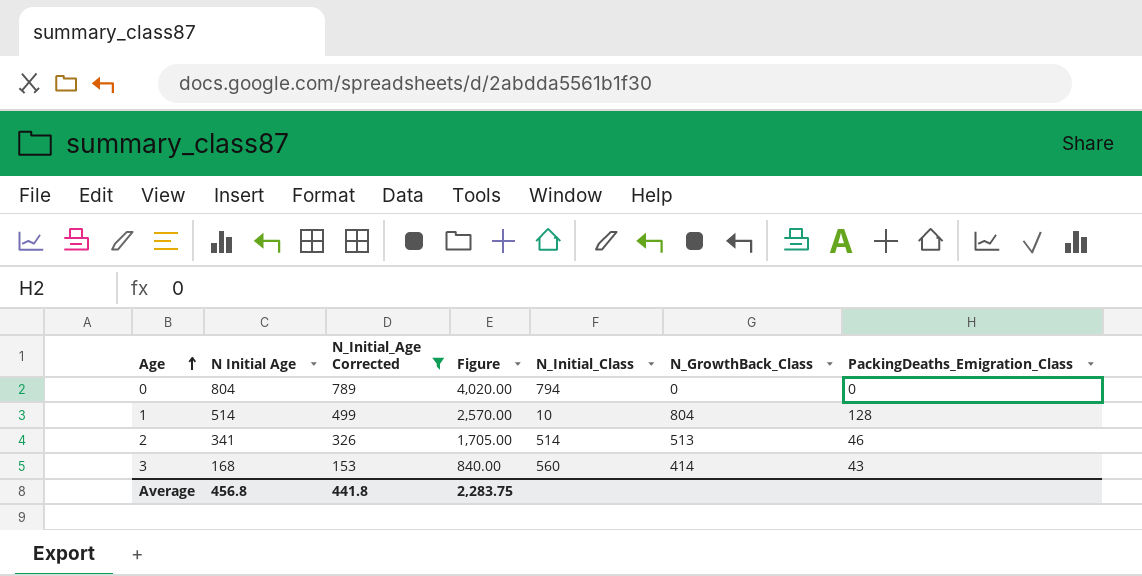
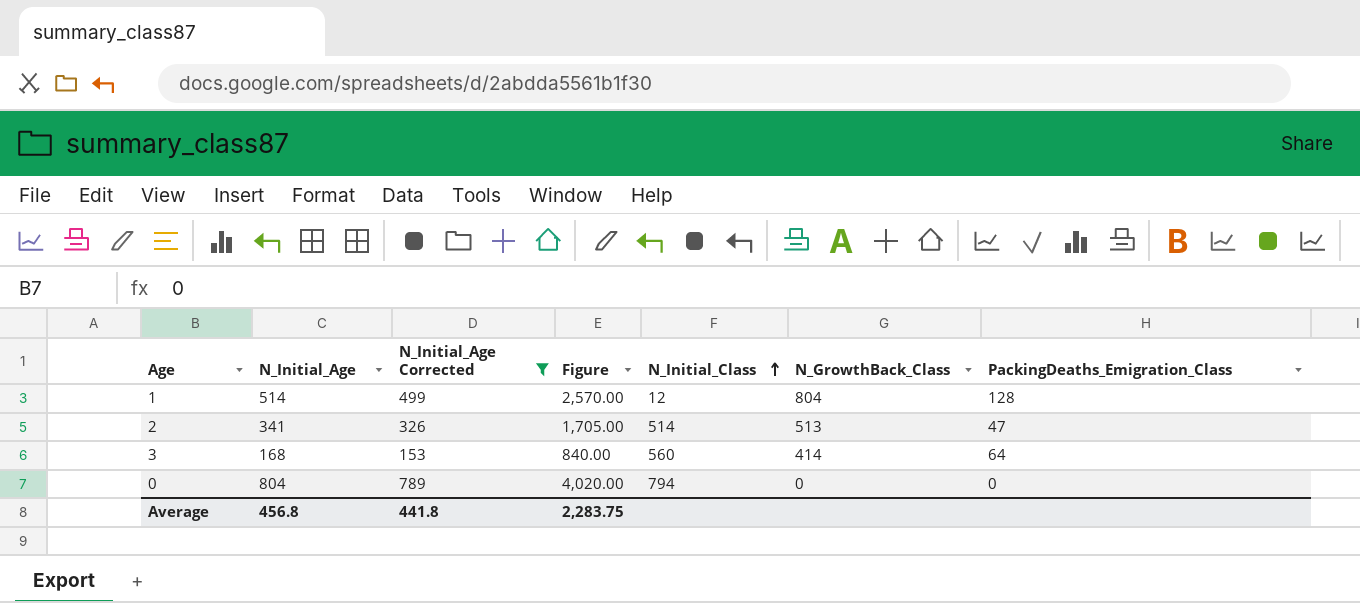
row order: Age ascending -> N_Initial_Class ascending
column name: N Initial Age -> N_Initial_Age
1 | N_Initial_Class: 10 -> 12
2 | PackingDeaths_Emigration_Class: 46 -> 47
3 | PackingDeaths_Emigration_Class: 43 -> 64

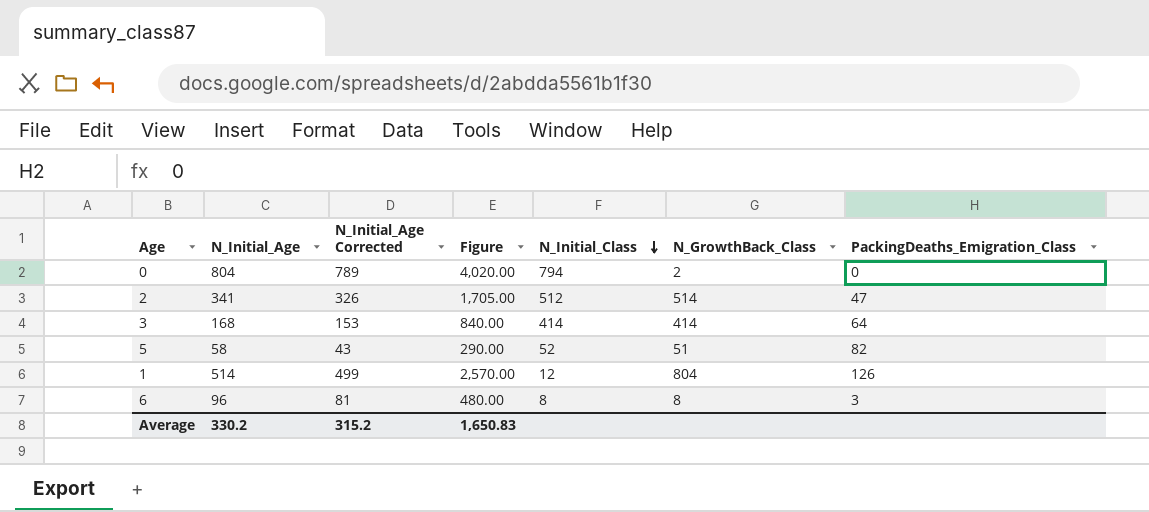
filter: N_Initial_Age Corrected >= 153 -> none
row order: N_Initial_Class ascending -> N_Initial_Class descending
0 | N_GrowthBack_Class: 0 -> 2
2 | N_Initial_Class: 514 -> 512
2 | N_GrowthBack_Class: 513 -> 514
3 | N_Initial_Class: 560 -> 414
1 | PackingDeaths_Emigration_Class: 128 -> 126
Average | N_Initial_Age: 456.8 -> 330.2
Average | N_Initial_Age Corrected: 441.8 -> 315.2
Average | Figure: 2,283.75 -> 1,650.83

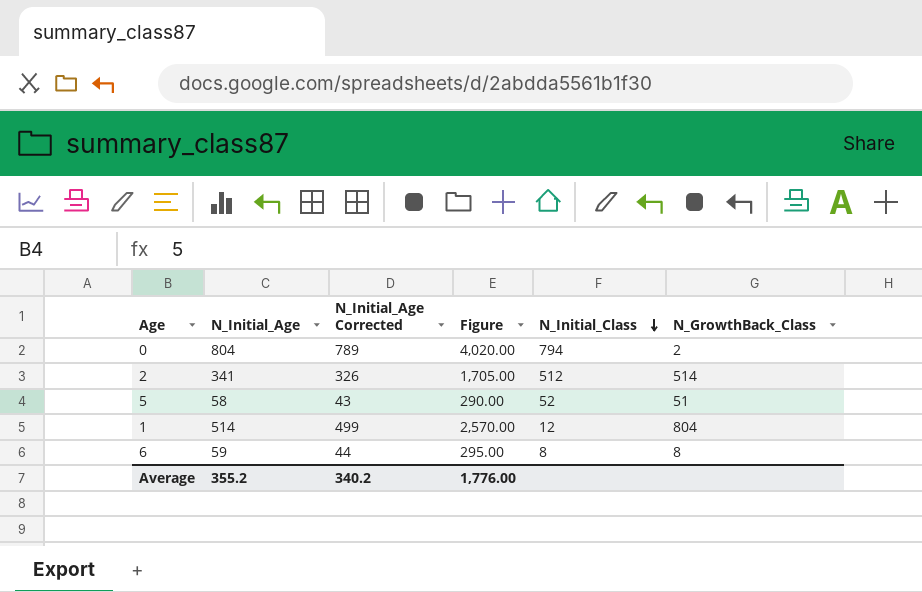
column PackingDeaths_Emigration_Class | position: 7 -> none
row 3: 168 | 153 | 840.00 | 414 | 414 | 64 -> none
6 | N_Initial_Age: 96 -> 59
6 | N_Initial_Age Corrected: 81 -> 44
6 | Figure: 480.00 -> 295.00
Average | N_Initial_Age: 330.2 -> 355.2
Average | N_Initial_Age Corrected: 315.2 -> 340.2
Average | Figure: 1,650.83 -> 1,776.00

